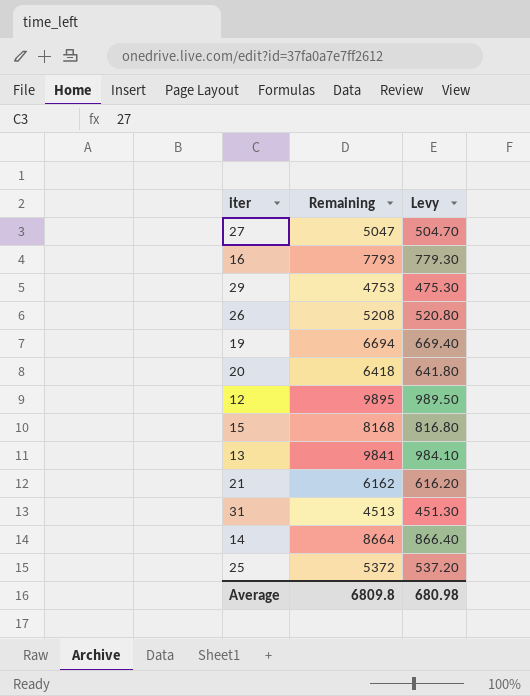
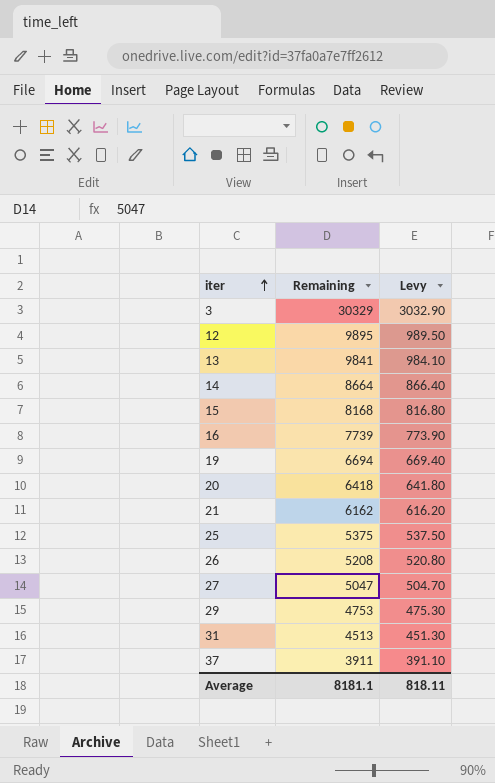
row order: none -> iter ascending
row 3: none -> 30329 | 3032.90
16 | Remaining: 7793 -> 7739
16 | Levy: 779.30 -> 773.90
25 | Remaining: 5372 -> 5375
25 | Levy: 537.20 -> 537.50
row 37: none -> 3911 | 391.10
Average | Remaining: 6809.8 -> 8181.1
Average | Levy: 680.98 -> 818.11

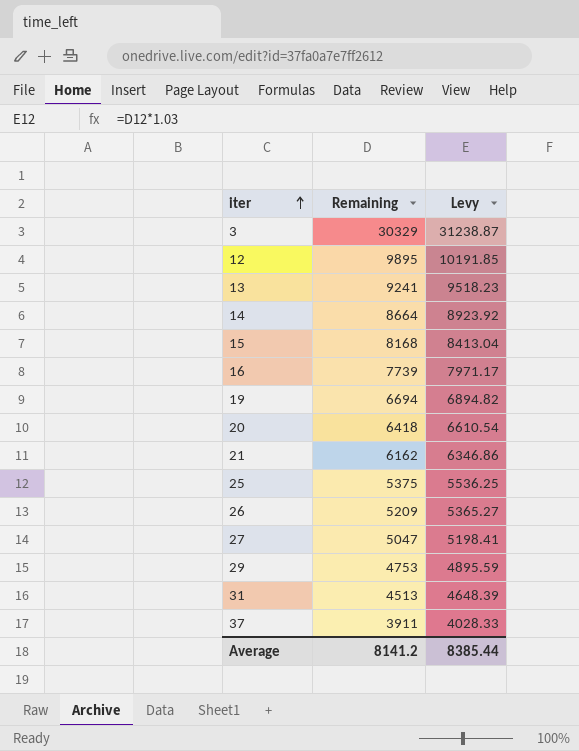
column Levy | formula: [Remaining] * 0.1 -> [Remaining] * 1.03
13 | Remaining: 9841 -> 9241
26 | Remaining: 5208 -> 5209
Average | Remaining: 8181.1 -> 8141.2
Average | Levy: 818.11 -> 8385.44

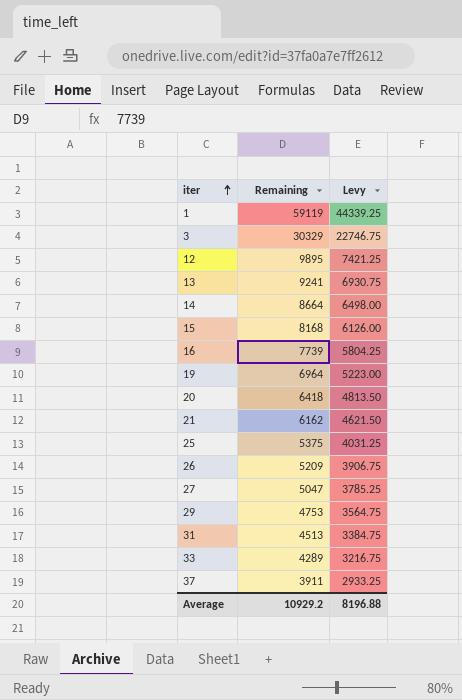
column Levy | formula: [Remaining] * 1.03 -> [Remaining] * 0.75
row 1: none -> 59119 | 44339.25
19 | Remaining: 6694 -> 6964
row 33: none -> 4289 | 3216.75
Average | Remaining: 8141.2 -> 10929.2
Average | Levy: 8385.44 -> 8196.88

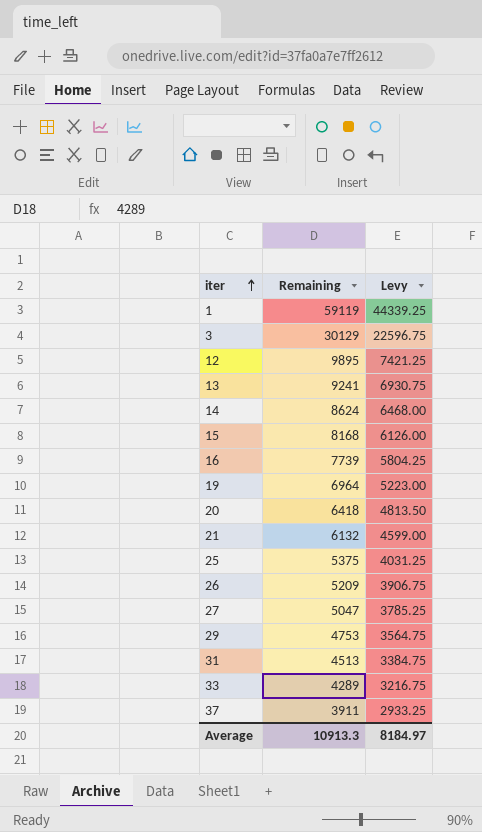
3 | Remaining: 30329 -> 30129
3 | Levy: 22746.75 -> 22596.75
14 | Remaining: 8664 -> 8624
14 | Levy: 6498.00 -> 6468.00
21 | Remaining: 6162 -> 6132
21 | Levy: 4621.50 -> 4599.00
Average | Remaining: 10929.2 -> 10913.3
Average | Levy: 8196.88 -> 8184.97

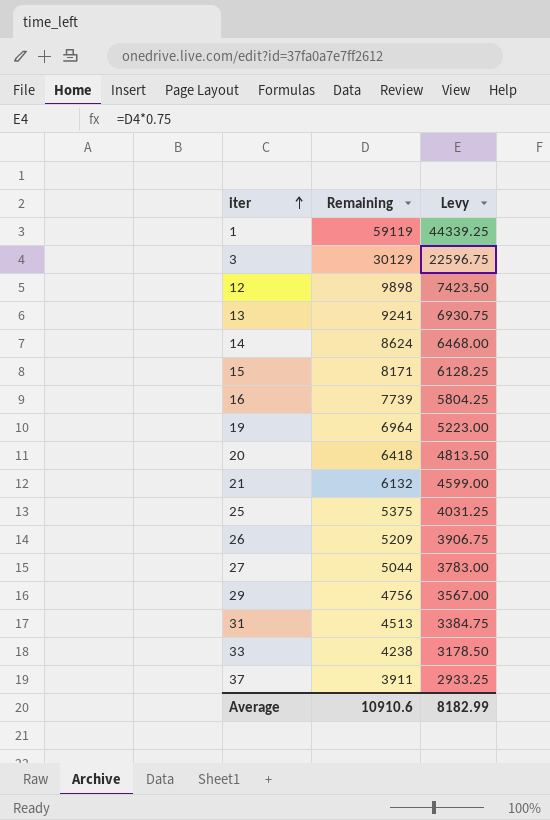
12 | Remaining: 9895 -> 9898
12 | Levy: 7421.25 -> 7423.50
15 | Remaining: 8168 -> 8171
15 | Levy: 6126.00 -> 6128.25
27 | Remaining: 5047 -> 5044
27 | Levy: 3785.25 -> 3783.00
29 | Remaining: 4753 -> 4756
29 | Levy: 3564.75 -> 3567.00
33 | Remaining: 4289 -> 4238
33 | Levy: 3216.75 -> 3178.50
Average | Remaining: 10913.3 -> 10910.6
Average | Levy: 8184.97 -> 8182.99

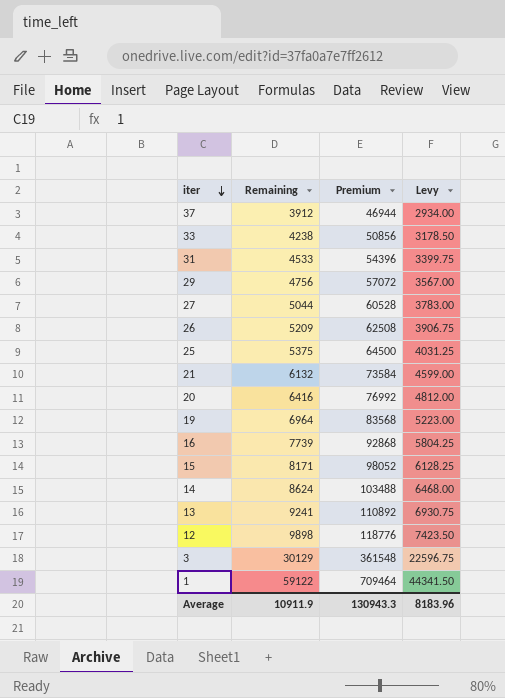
row order: iter ascending -> iter descending
column Premium | formula: none -> [Remaining] * 12
37 | Remaining: 3911 -> 3912
37 | Levy: 2933.25 -> 2934.00
31 | Remaining: 4513 -> 4533
31 | Levy: 3384.75 -> 3399.75
20 | Remaining: 6418 -> 6416
20 | Levy: 4813.50 -> 4812.00
1 | Remaining: 59119 -> 59122
1 | Levy: 44339.25 -> 44341.50
Average | Remaining: 10910.6 -> 10911.9
Average | Levy: 8182.99 -> 8183.96

